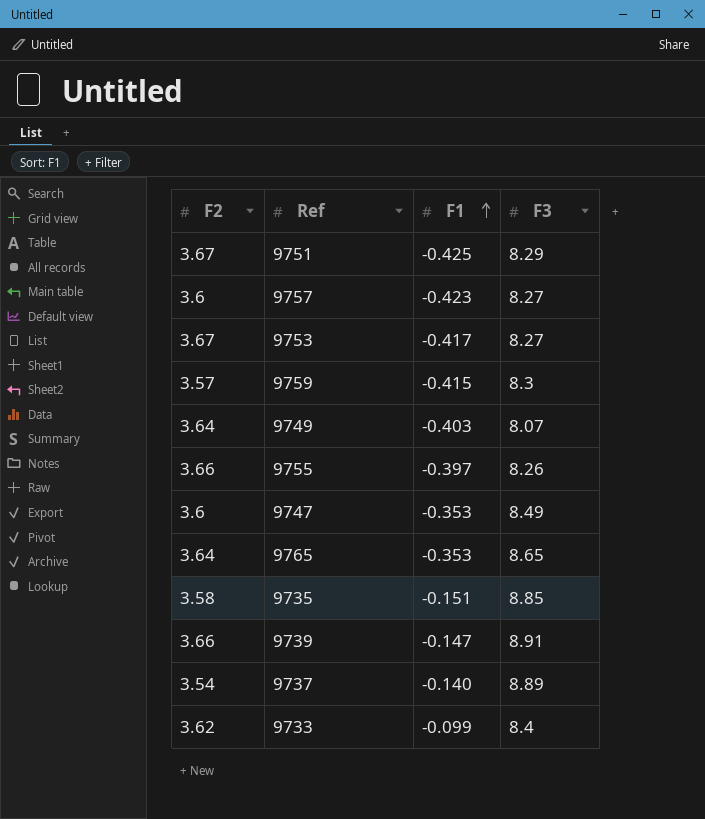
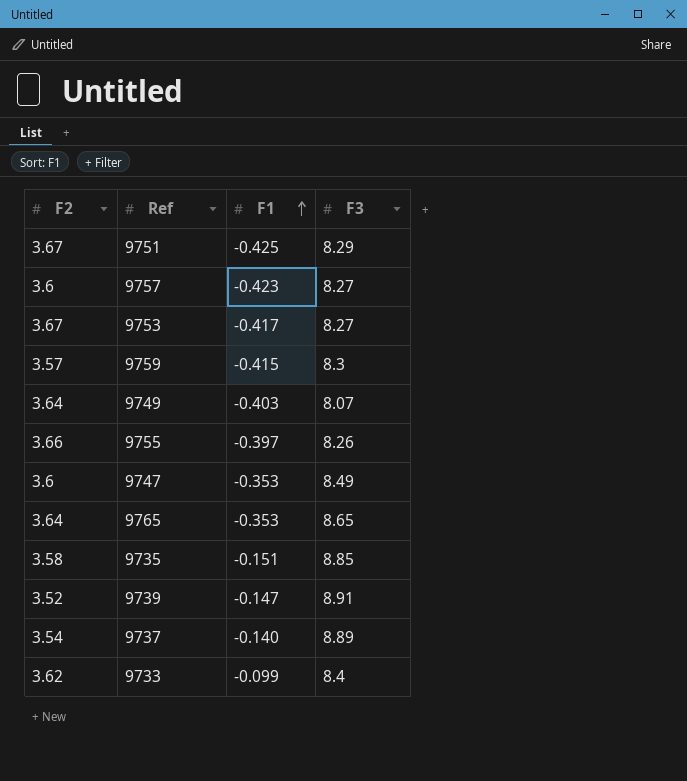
9739 | F2: 3.66 -> 3.52

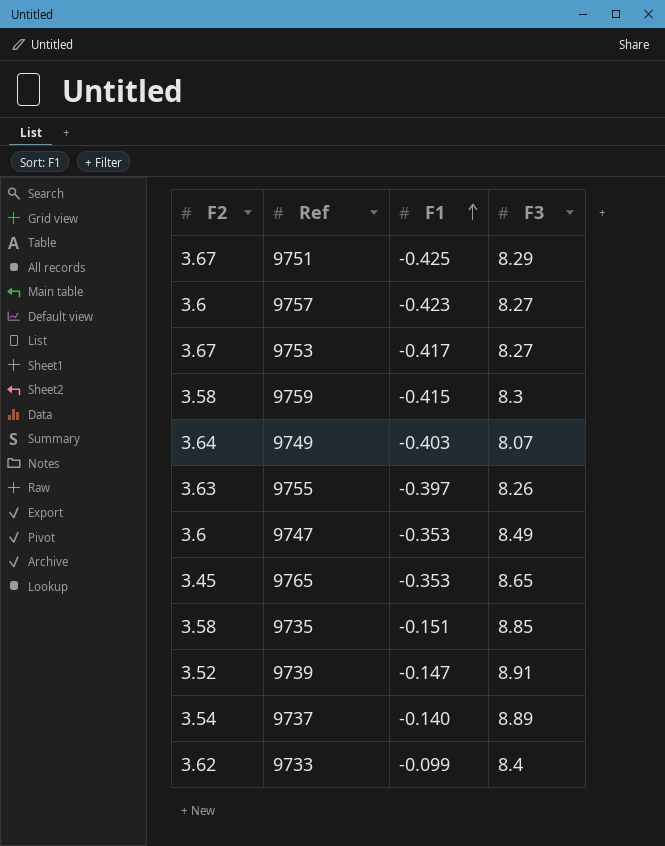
9759 | F2: 3.57 -> 3.58
9755 | F2: 3.66 -> 3.63
9765 | F2: 3.64 -> 3.45

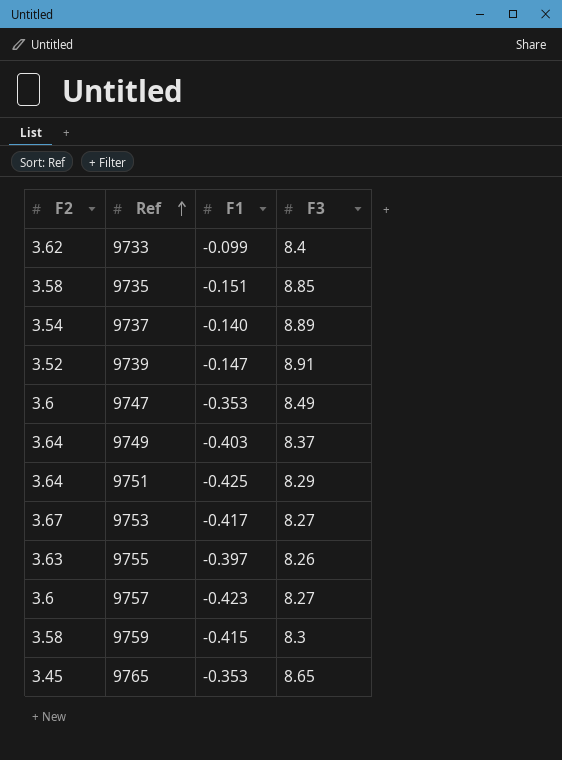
row order: F1 ascending -> Ref ascending
9749 | F3: 8.07 -> 8.37
9751 | F2: 3.67 -> 3.64

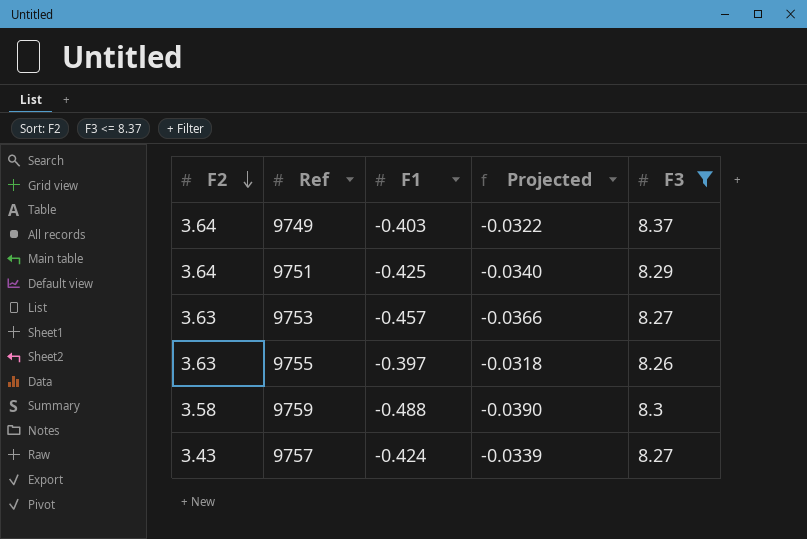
filter: none -> F3 <= 8.37
row order: Ref ascending -> F2 descending
column Projected | formula: none -> [F1] * 0.08
9753 | F2: 3.67 -> 3.63
9753 | F1: -0.417 -> -0.457
9759 | F1: -0.415 -> -0.488
9757 | F2: 3.6 -> 3.43
9757 | F1: -0.423 -> -0.424

